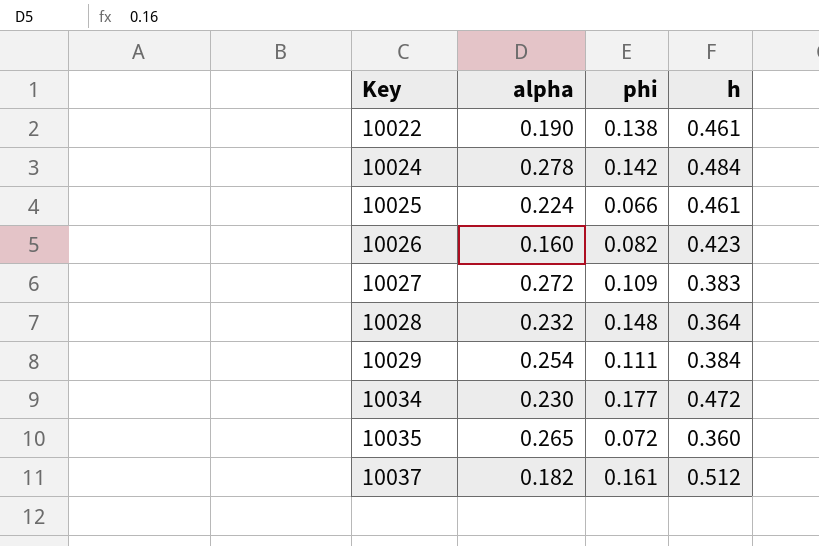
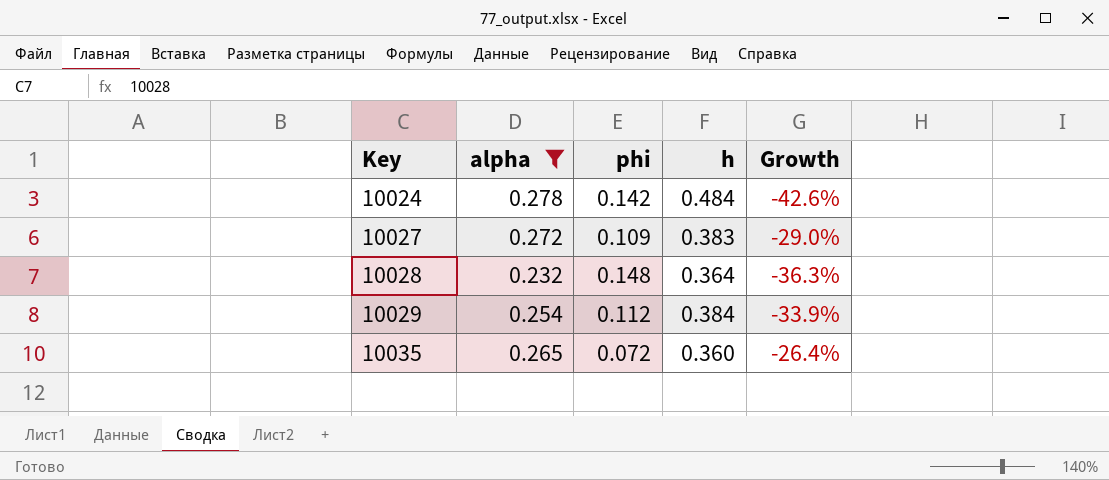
filter: none -> alpha >= 0.232
column Growth | formula: none -> ([alpha] - [h]) / [h]
10029 | phi: 0.111 -> 0.112

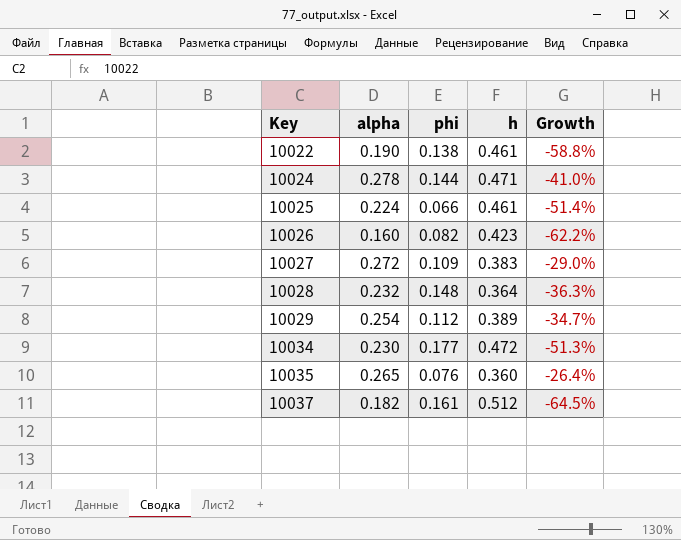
filter: alpha >= 0.232 -> none
10024 | phi: 0.142 -> 0.144
10024 | h: 0.484 -> 0.471
10024 | Growth: -42.6% -> -41.0%
10029 | h: 0.384 -> 0.389
10029 | Growth: -33.9% -> -34.7%
10035 | phi: 0.072 -> 0.076

